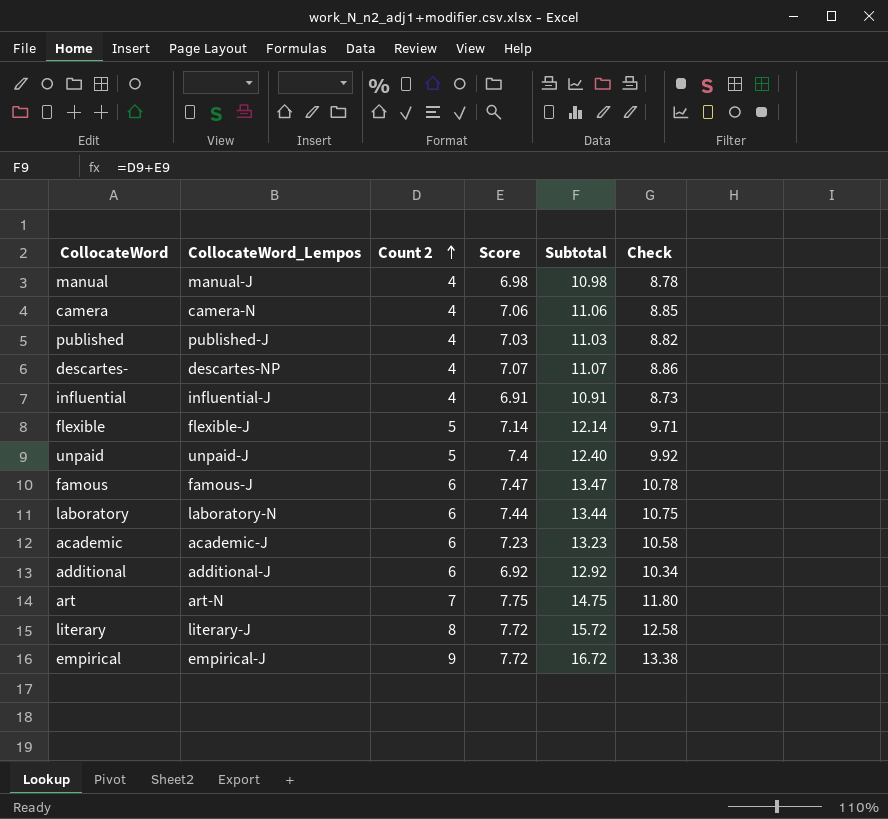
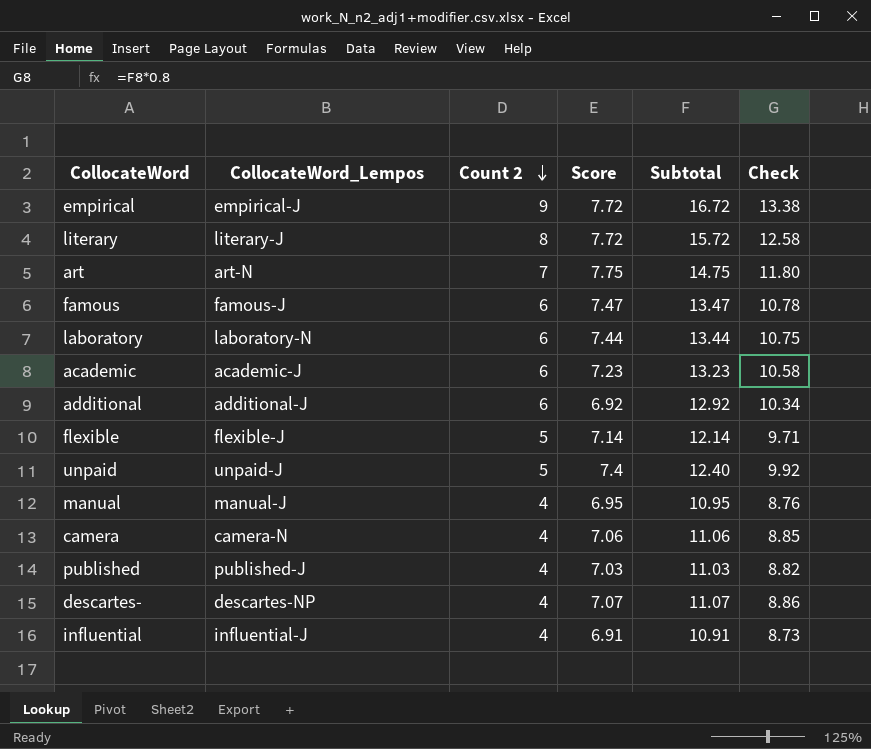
row order: Count 2 ascending -> Count 2 descending
manual | Score: 6.98 -> 6.95
manual | Subtotal: 10.98 -> 10.95
manual | Check: 8.78 -> 8.76

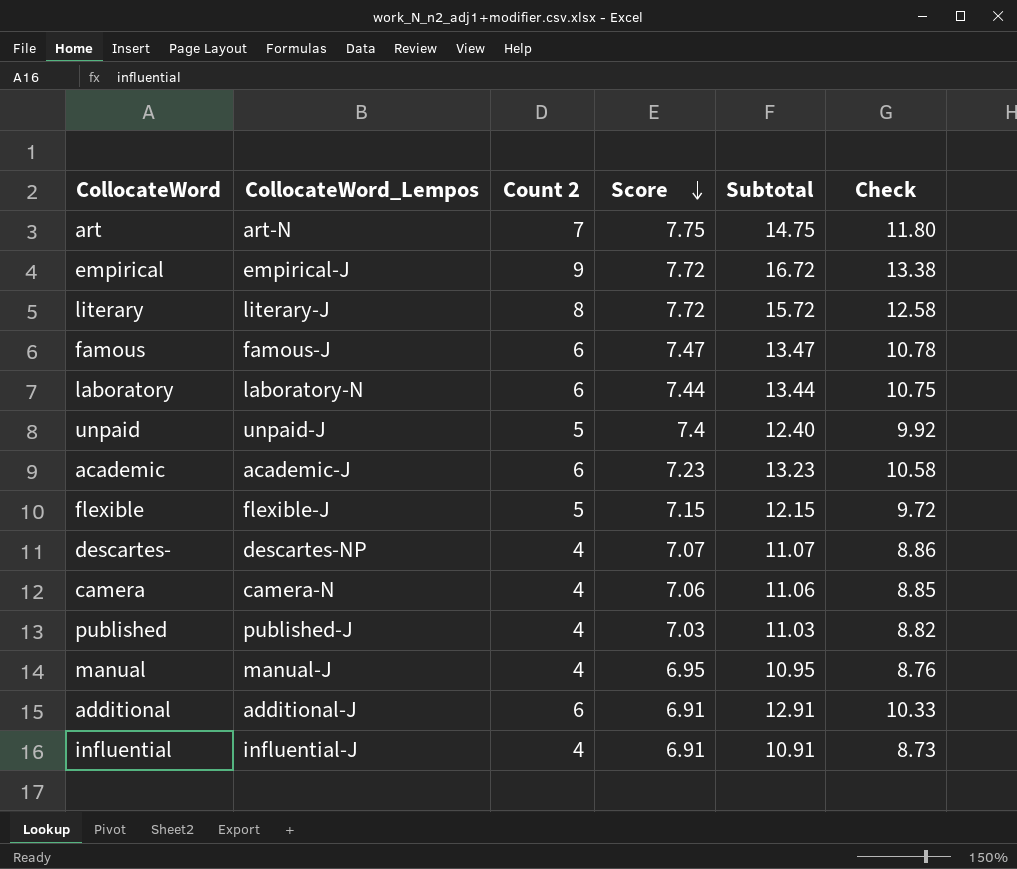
row order: Count 2 descending -> Score descending
flexible | Score: 7.14 -> 7.15
flexible | Subtotal: 12.14 -> 12.15
flexible | Check: 9.71 -> 9.72
additional | Score: 6.92 -> 6.91
additional | Subtotal: 12.92 -> 12.91
additional | Check: 10.34 -> 10.33

